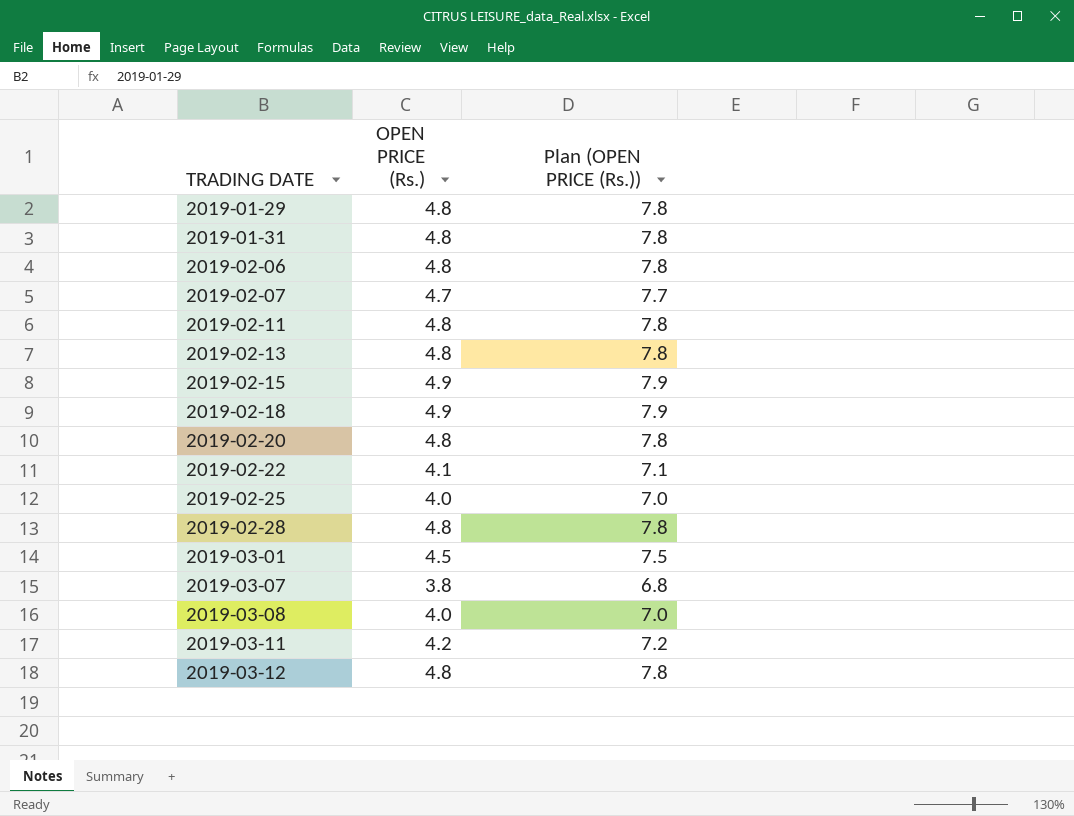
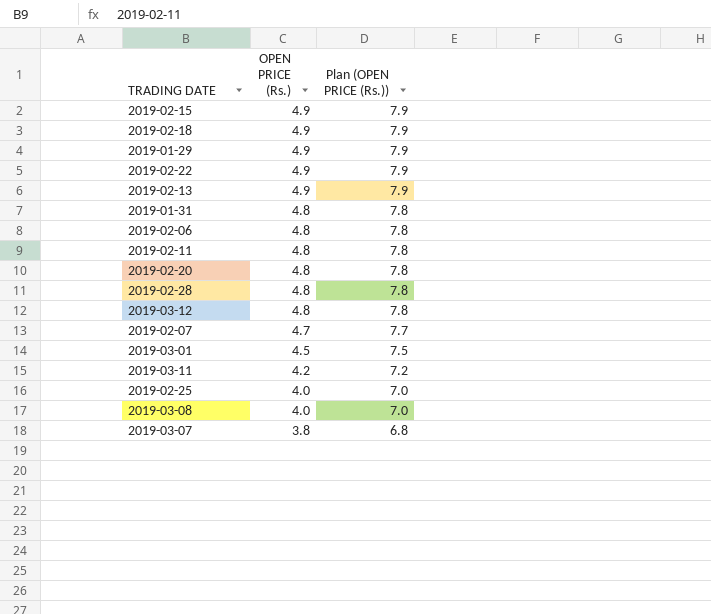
row order: TRADING DATE ascending -> OPEN PRICE (Rs.) descending
2019-01-29 | OPEN PRICE (Rs.): 4.8 -> 4.9
2019-01-29 | Plan (OPEN PRICE (Rs.)): 7.8 -> 7.9
2019-02-22 | OPEN PRICE (Rs.): 4.1 -> 4.9
2019-02-22 | Plan (OPEN PRICE (Rs.)): 7.1 -> 7.9
2019-02-13 | OPEN PRICE (Rs.): 4.8 -> 4.9
2019-02-13 | Plan (OPEN PRICE (Rs.)): 7.8 -> 7.9

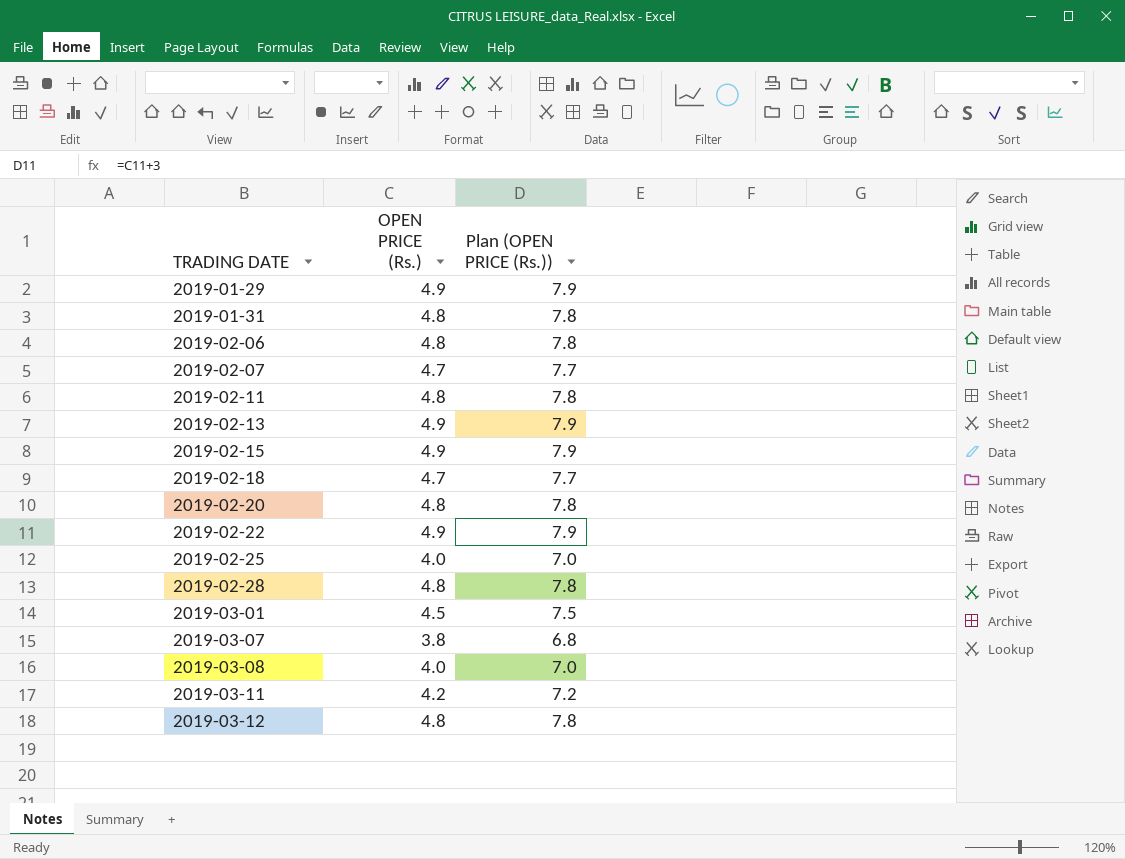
row order: OPEN PRICE (Rs.) descending -> TRADING DATE ascending
2019-02-18 | OPEN PRICE (Rs.): 4.9 -> 4.7
2019-02-18 | Plan (OPEN PRICE (Rs.)): 7.9 -> 7.7

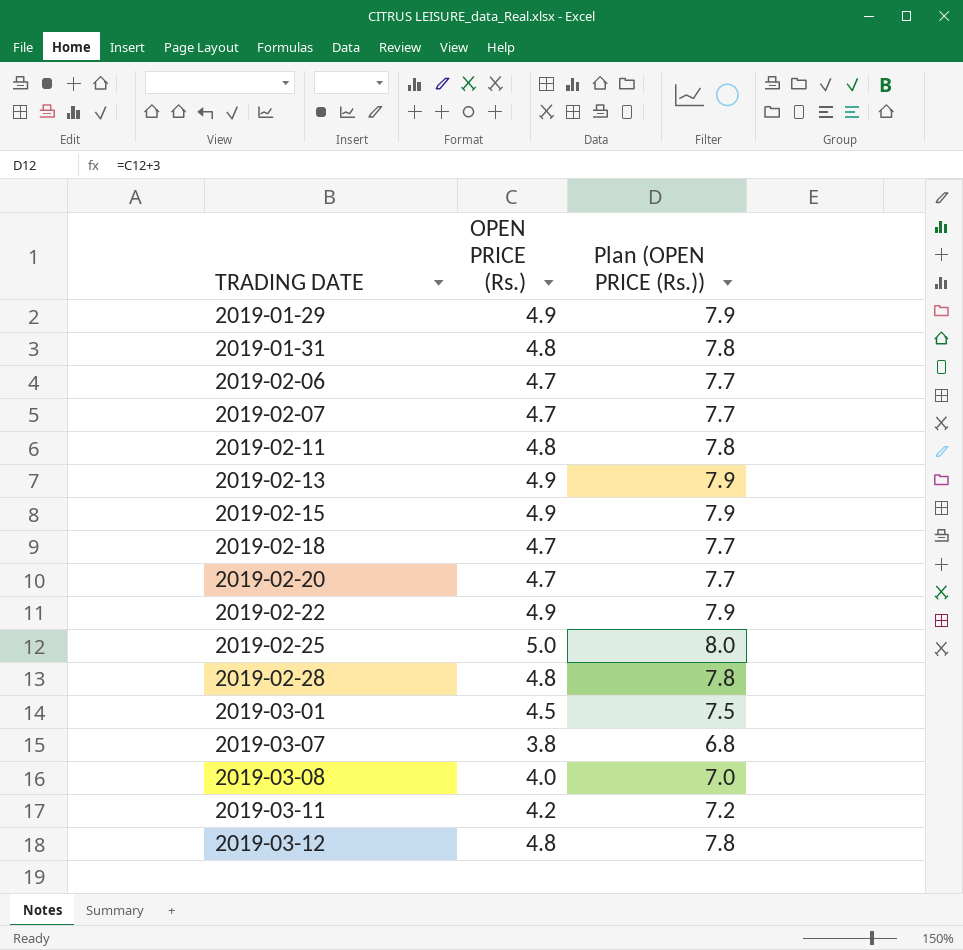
2019-02-06 | OPEN PRICE (Rs.): 4.8 -> 4.7
2019-02-06 | Plan (OPEN PRICE (Rs.)): 7.8 -> 7.7
2019-02-20 | OPEN PRICE (Rs.): 4.8 -> 4.7
2019-02-20 | Plan (OPEN PRICE (Rs.)): 7.8 -> 7.7
2019-02-25 | OPEN PRICE (Rs.): 4.0 -> 5.0
2019-02-25 | Plan (OPEN PRICE (Rs.)): 7.0 -> 8.0

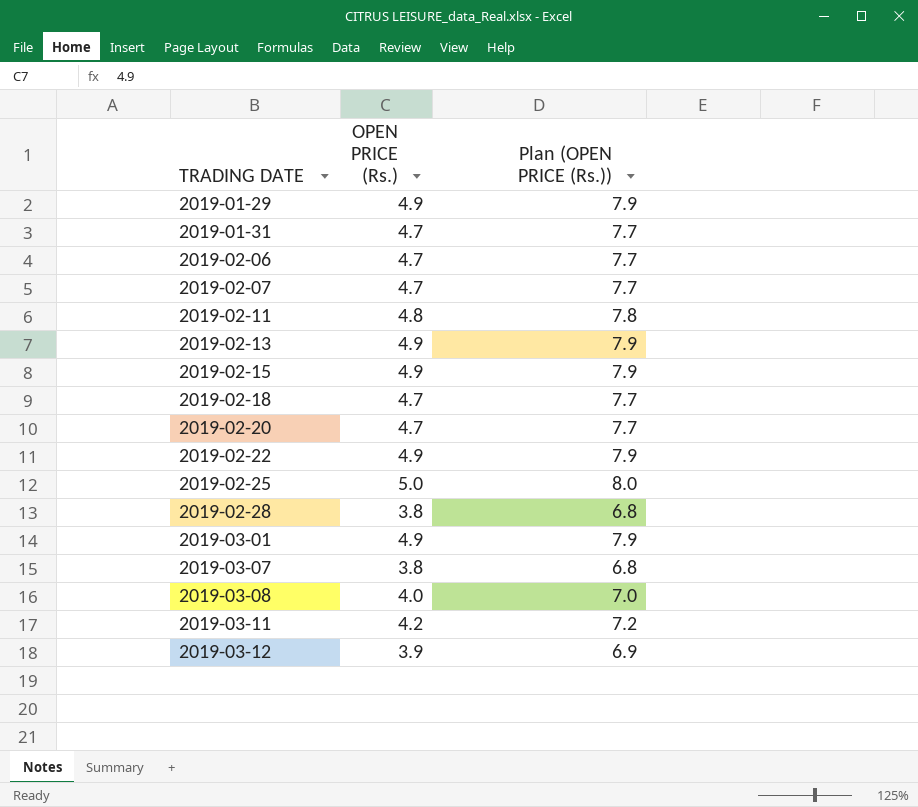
2019-01-31 | OPEN PRICE (Rs.): 4.8 -> 4.7
2019-01-31 | Plan (OPEN PRICE (Rs.)): 7.8 -> 7.7
2019-02-28 | OPEN PRICE (Rs.): 4.8 -> 3.8
2019-02-28 | Plan (OPEN PRICE (Rs.)): 7.8 -> 6.8
2019-03-01 | OPEN PRICE (Rs.): 4.5 -> 4.9
2019-03-01 | Plan (OPEN PRICE (Rs.)): 7.5 -> 7.9
2019-03-12 | OPEN PRICE (Rs.): 4.8 -> 3.9
2019-03-12 | Plan (OPEN PRICE (Rs.)): 7.8 -> 6.9

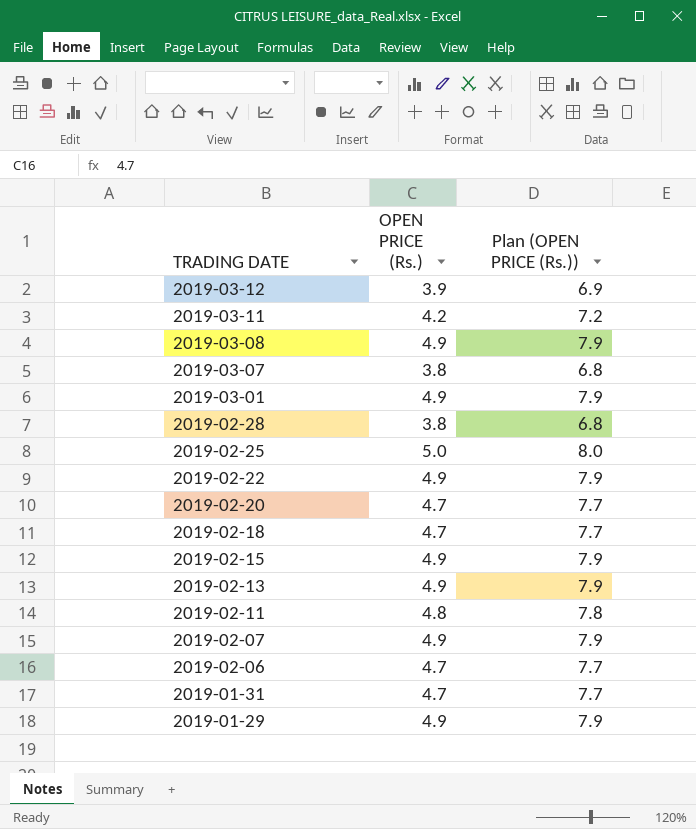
row order: TRADING DATE ascending -> TRADING DATE descending
2019-03-08 | OPEN PRICE (Rs.): 4.0 -> 4.9
2019-03-08 | Plan (OPEN PRICE (Rs.)): 7.0 -> 7.9
2019-02-07 | OPEN PRICE (Rs.): 4.7 -> 4.9
2019-02-07 | Plan (OPEN PRICE (Rs.)): 7.7 -> 7.9

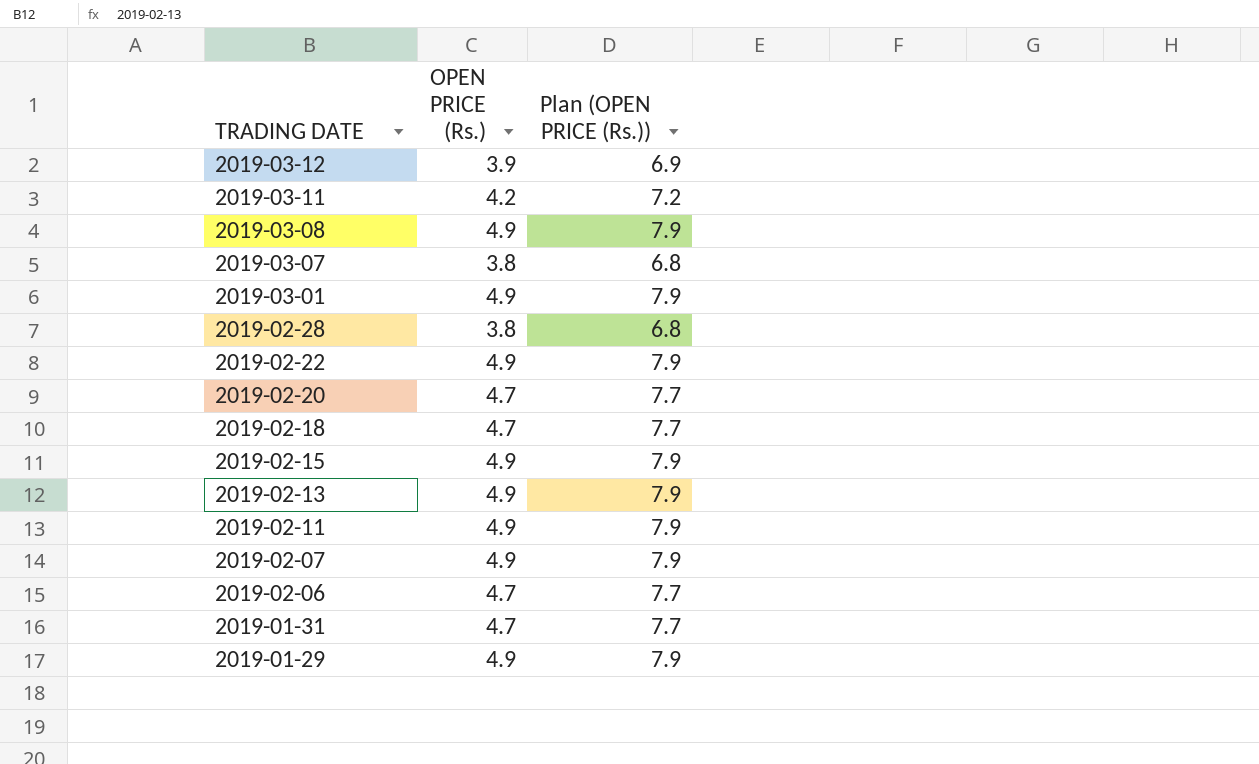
row 2019-02-25: 5.0 | 8.0 -> none
2019-02-11 | OPEN PRICE (Rs.): 4.8 -> 4.9
2019-02-11 | Plan (OPEN PRICE (Rs.)): 7.8 -> 7.9

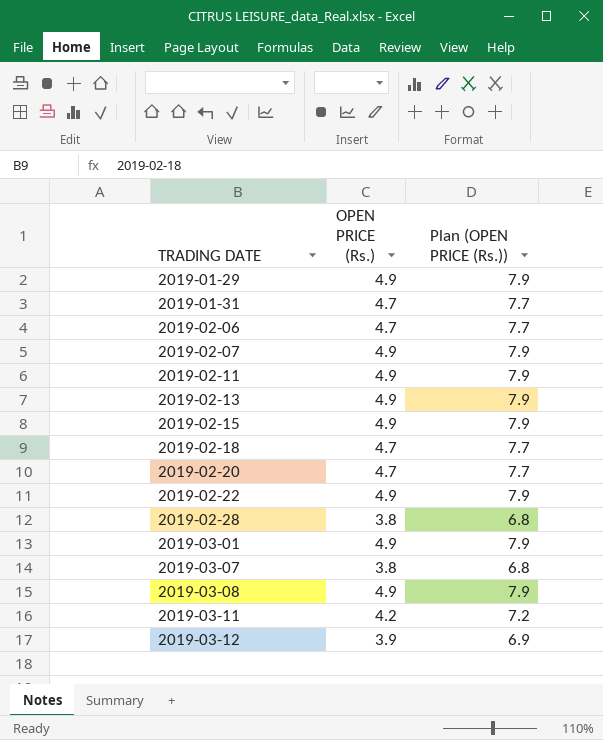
row order: TRADING DATE descending -> TRADING DATE ascending

